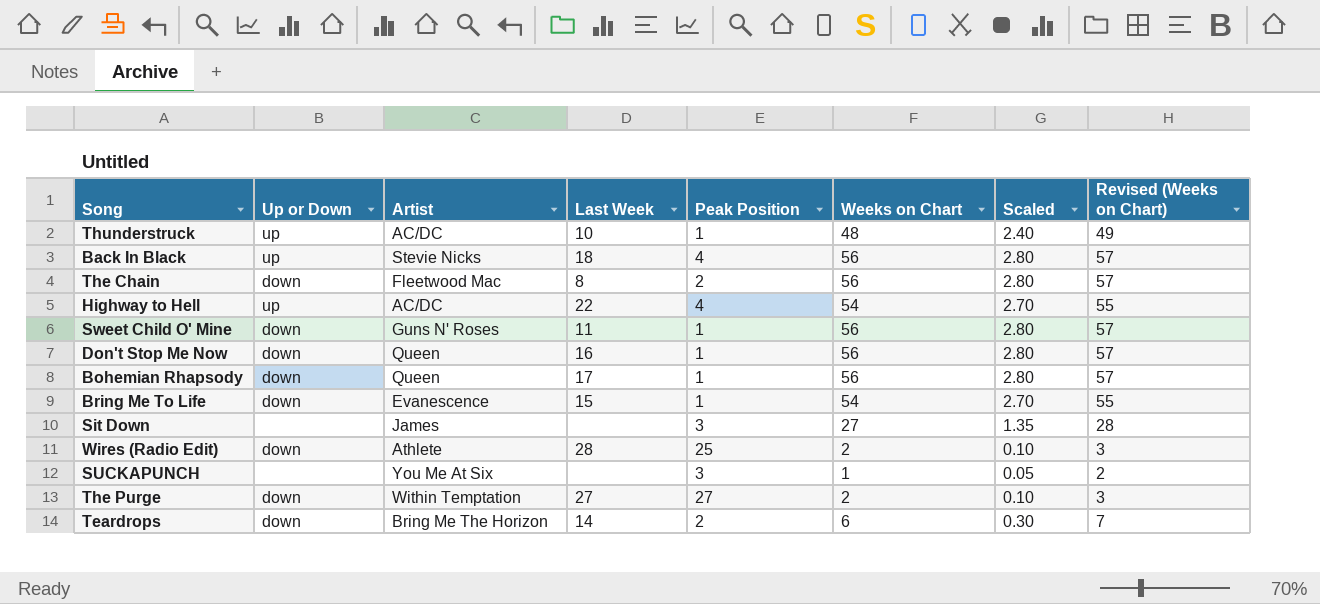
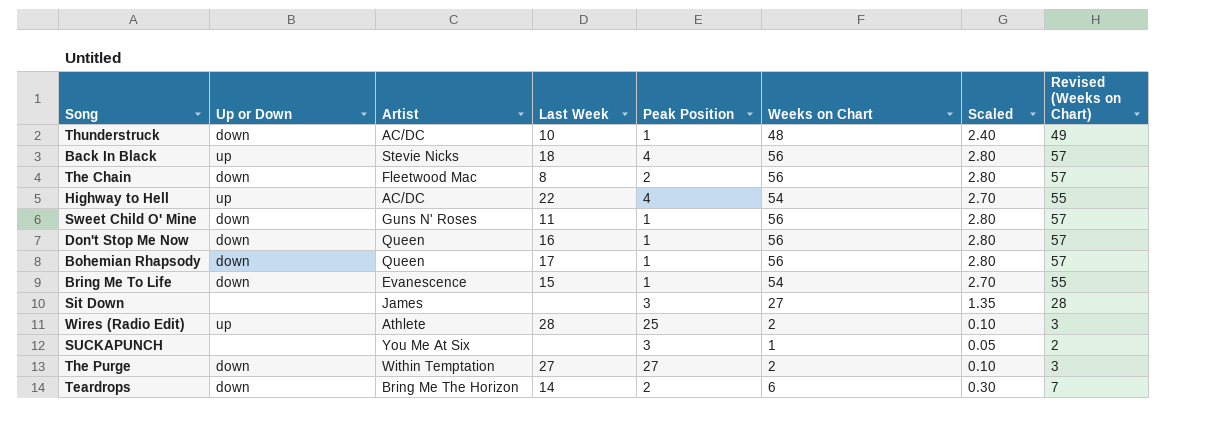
Thunderstruck | Up or Down: up -> down
Wires (Radio Edit) | Up or Down: down -> up

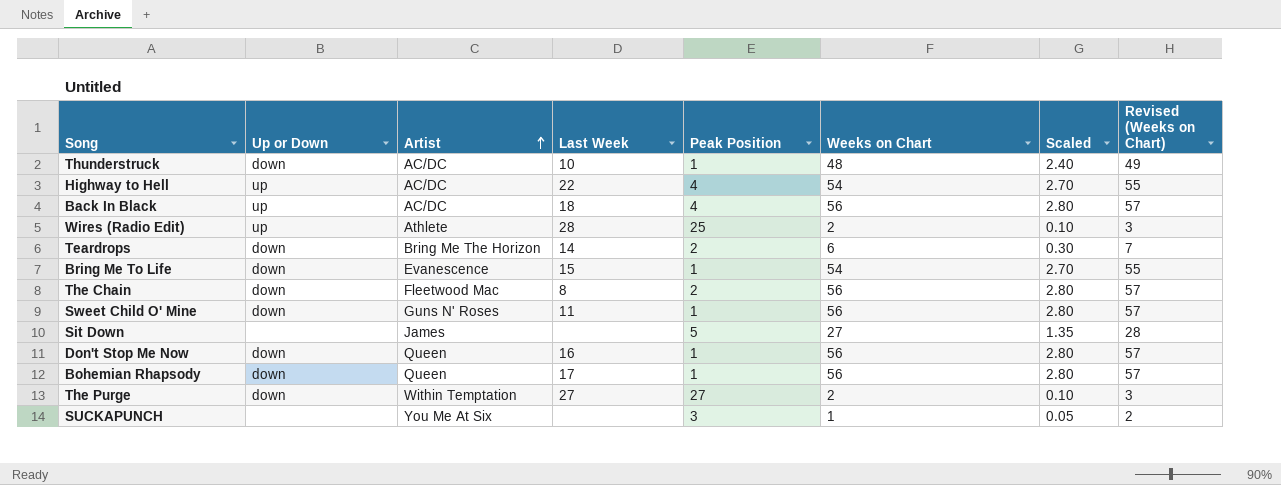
row order: none -> Artist ascending
Back In Black | Artist: Stevie Nicks -> AC/DC
Sit Down | Peak Position: 3 -> 5

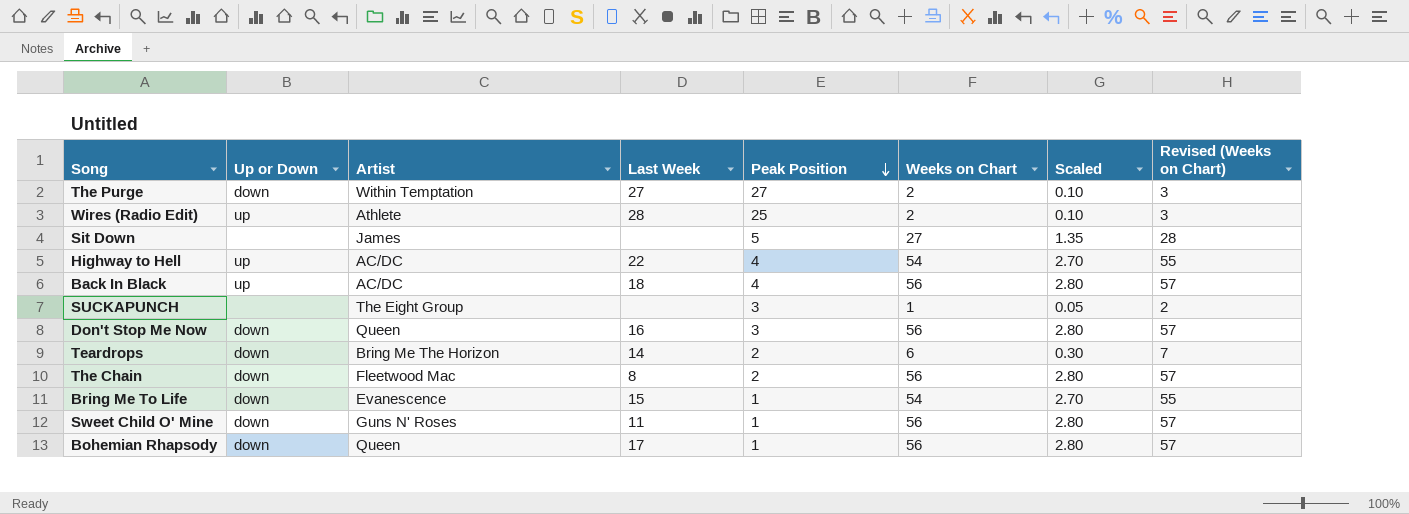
row order: Artist ascending -> Peak Position descending
row Thunderstruck: down | AC/DC | 10 | 1 | 48 | 2.40 | 49 -> none
SUCKAPUNCH | Artist: You Me At Six -> The Eight Group
Don't Stop Me Now | Peak Position: 1 -> 3

